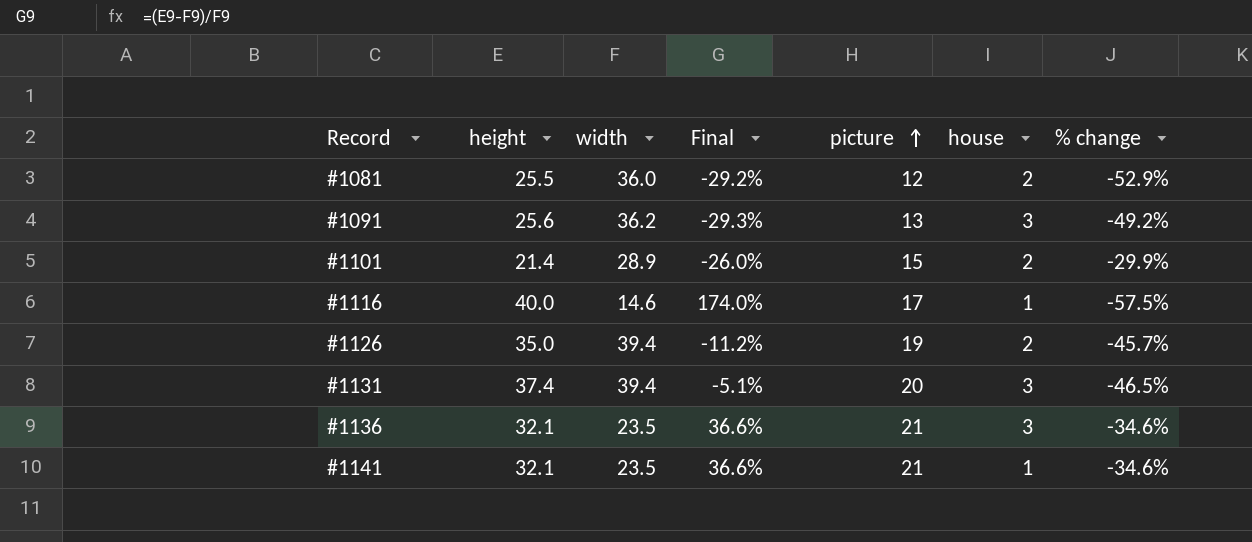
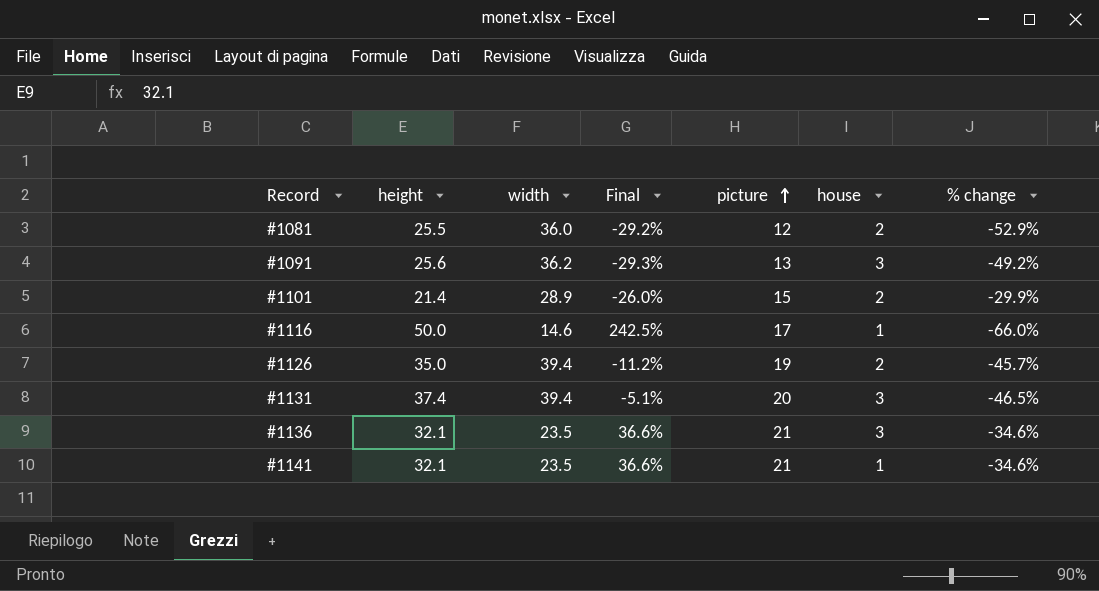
#1116 | height: 40.0 -> 50.0
#1116 | Final: 174.0% -> 242.5%
#1116 | % change: -57.5% -> -66.0%

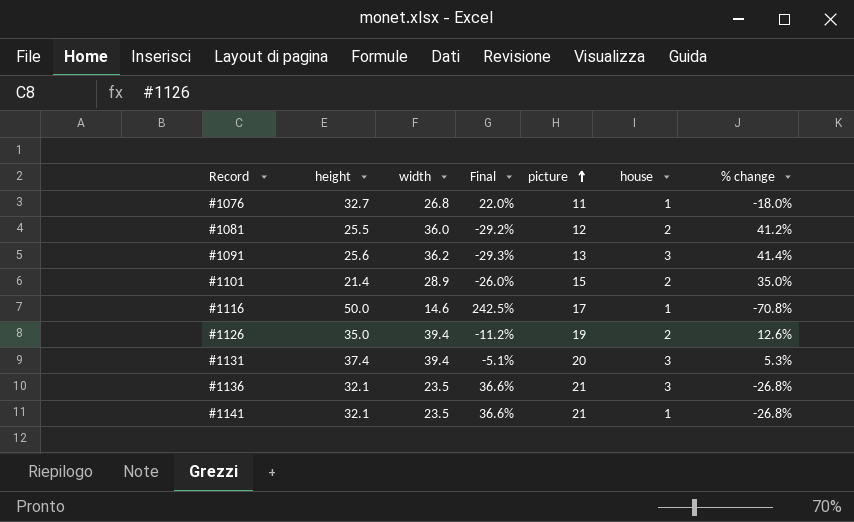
column % change | formula: ([picture] - [height]) / [height] -> ([width] - [height]) / [height]
row #1076: none -> 32.7 | 26.8 | 22.0% | 11 | 1 | -18.0%

